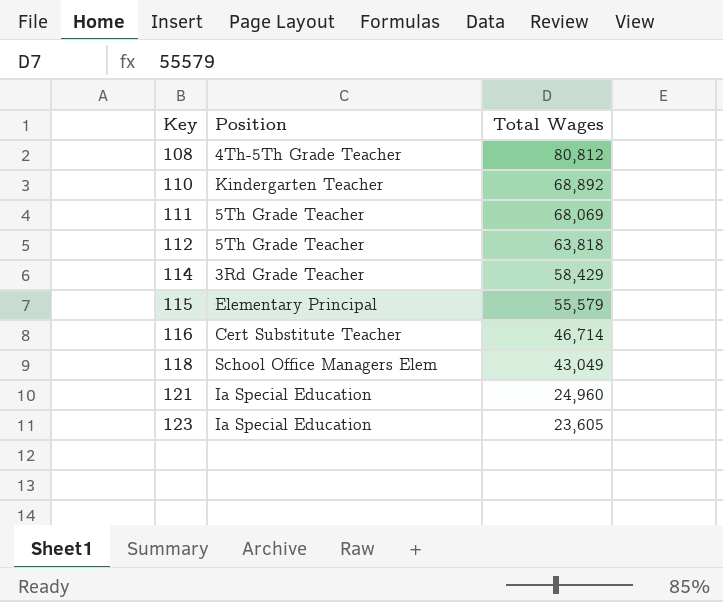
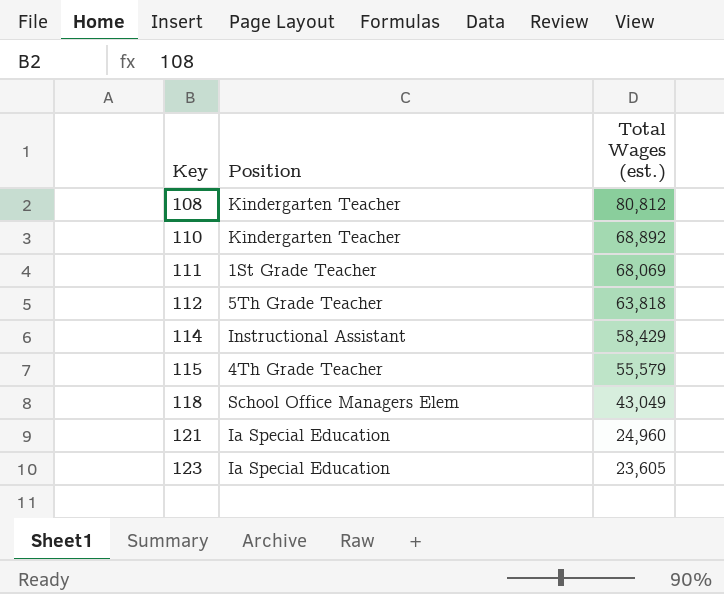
column name: Total Wages -> Total Wages (est.)
row 116: Cert Substitute Teacher | 46,714 -> none
108 | Position: 4Th-5Th Grade Teacher -> Kindergarten Teacher
111 | Position: 5Th Grade Teacher -> 1St Grade Teacher
114 | Position: 3Rd Grade Teacher -> Instructional Assistant
115 | Position: Elementary Principal -> 4Th Grade Teacher

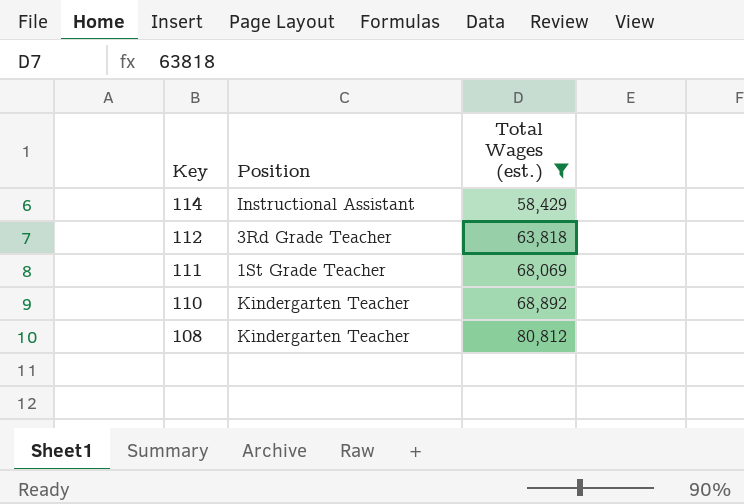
filter: none -> Total Wages (est.) >= 58,429
row order: Key ascending -> Key descending
112 | Position: 5Th Grade Teacher -> 3Rd Grade Teacher

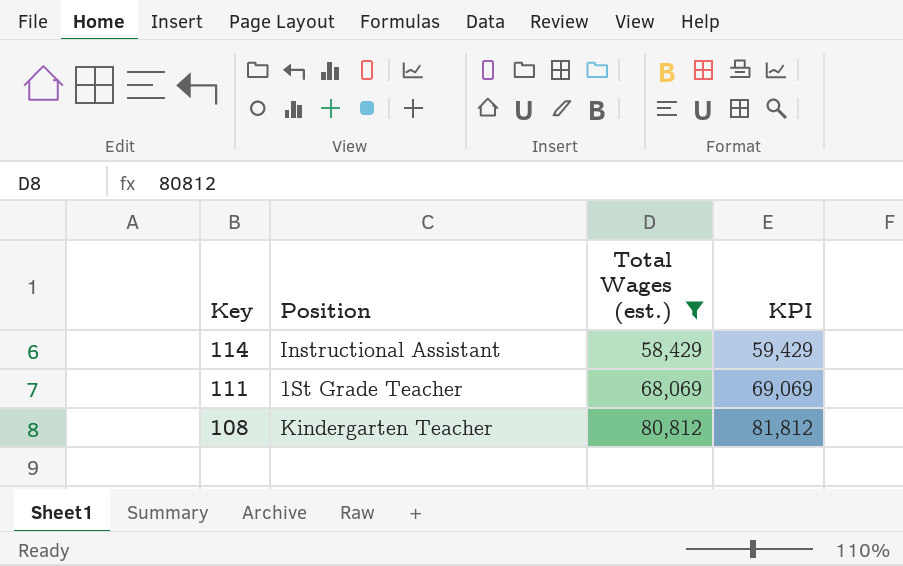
column KPI | formula: none -> [Total Wages (est.)] + 1000
row 112: 3Rd Grade Teacher | 63,818 -> none
row 110: Kindergarten Teacher | 68,892 -> none

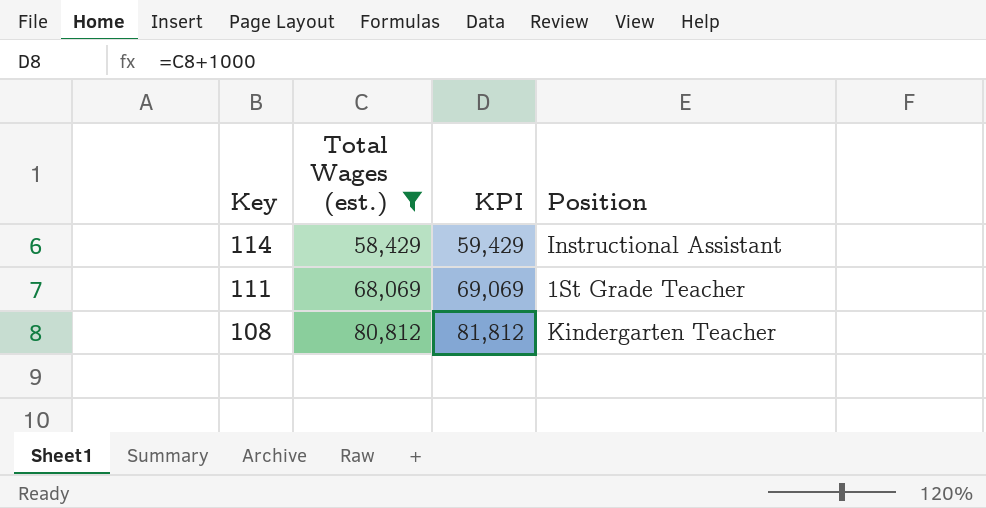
column Position | position: 2 -> 4

